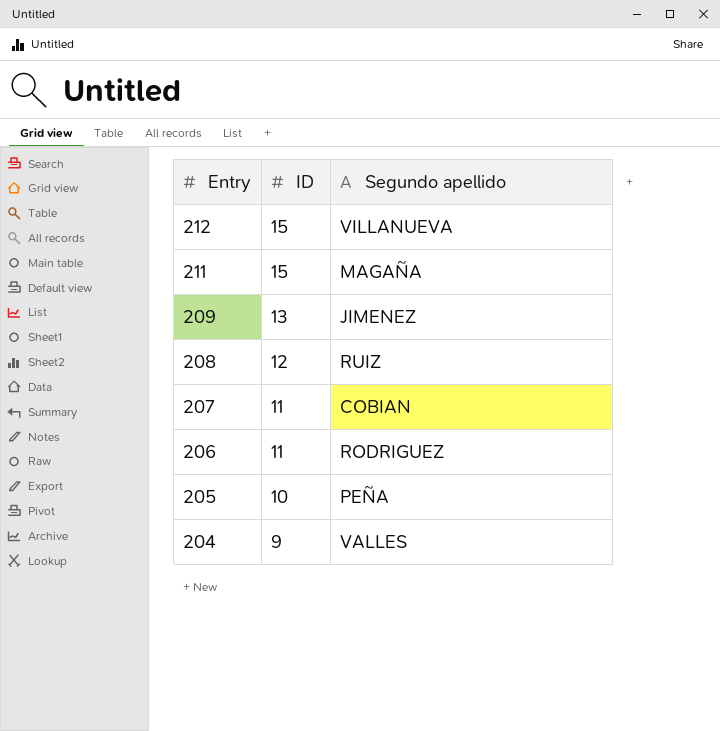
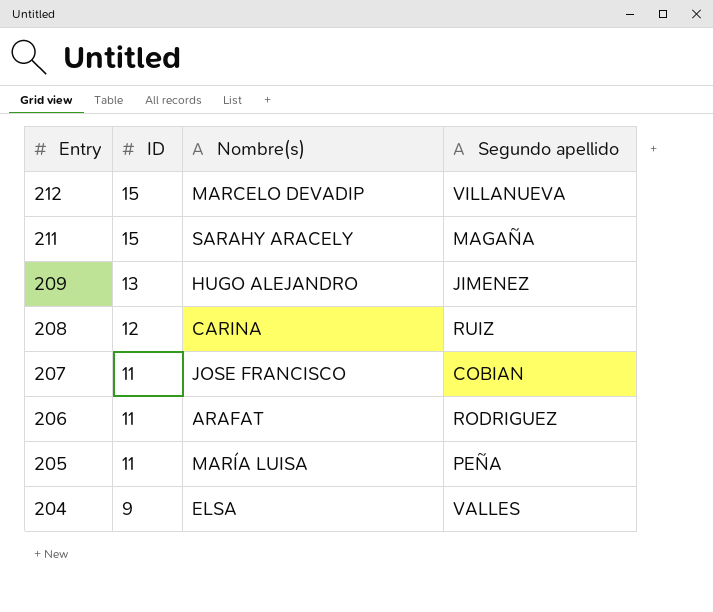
column Nombre(s) | position: none -> 3
205 | ID: 10 -> 11

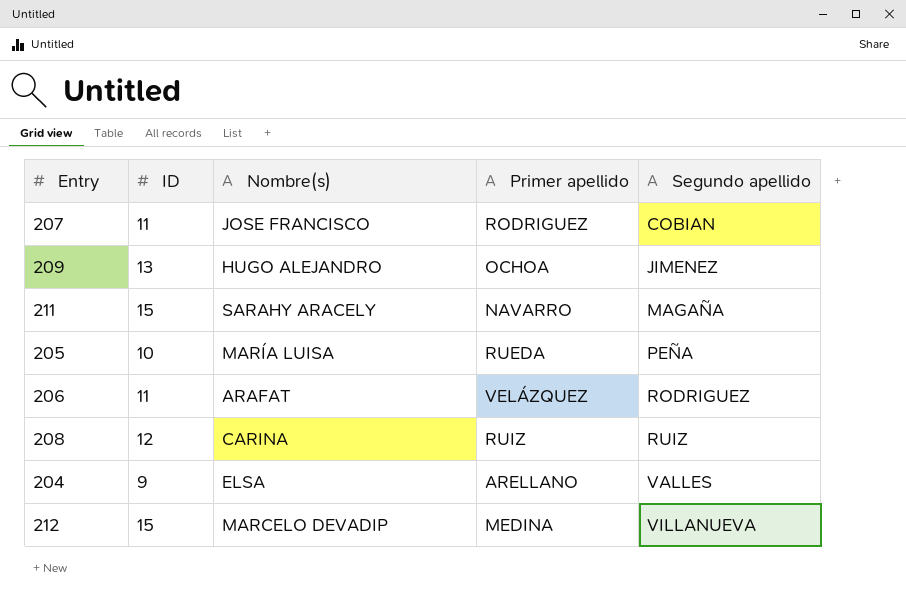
row order: Entry descending -> Segundo apellido ascending
column Primer apellido | position: none -> 4
205 | ID: 11 -> 10

